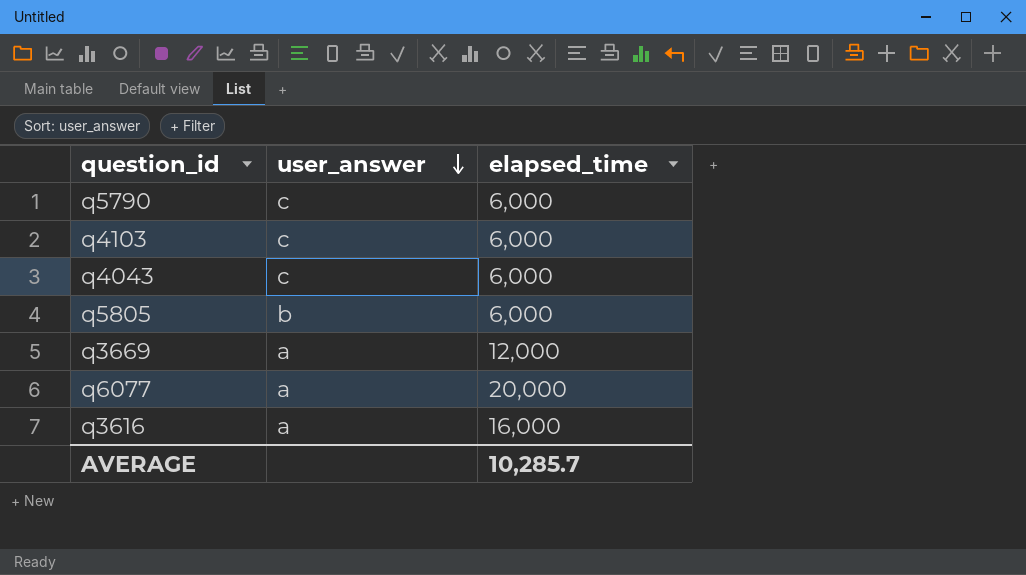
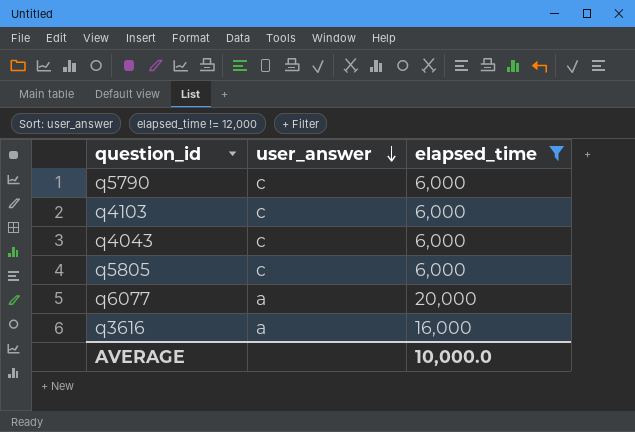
filter: none -> elapsed_time != 12,000
q5805 | user_answer: b -> c
AVERAGE | elapsed_time: 10,285.7 -> 10,000.0

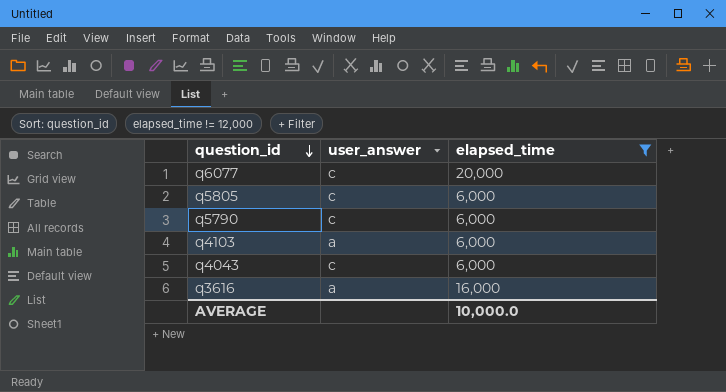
row order: user_answer descending -> question_id descending
q6077 | user_answer: a -> c
q4103 | user_answer: c -> a

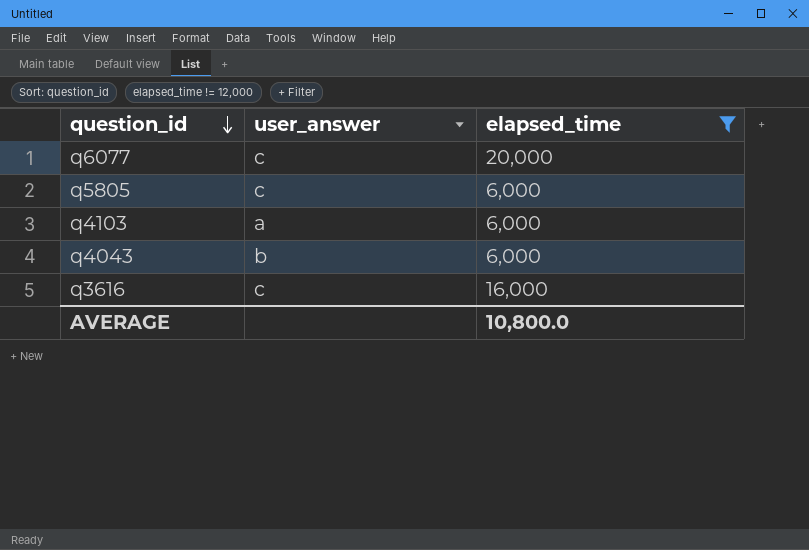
row q5790: c | 6,000 -> none
q4043 | user_answer: c -> b
q3616 | user_answer: a -> c
AVERAGE | elapsed_time: 10,000.0 -> 10,800.0

